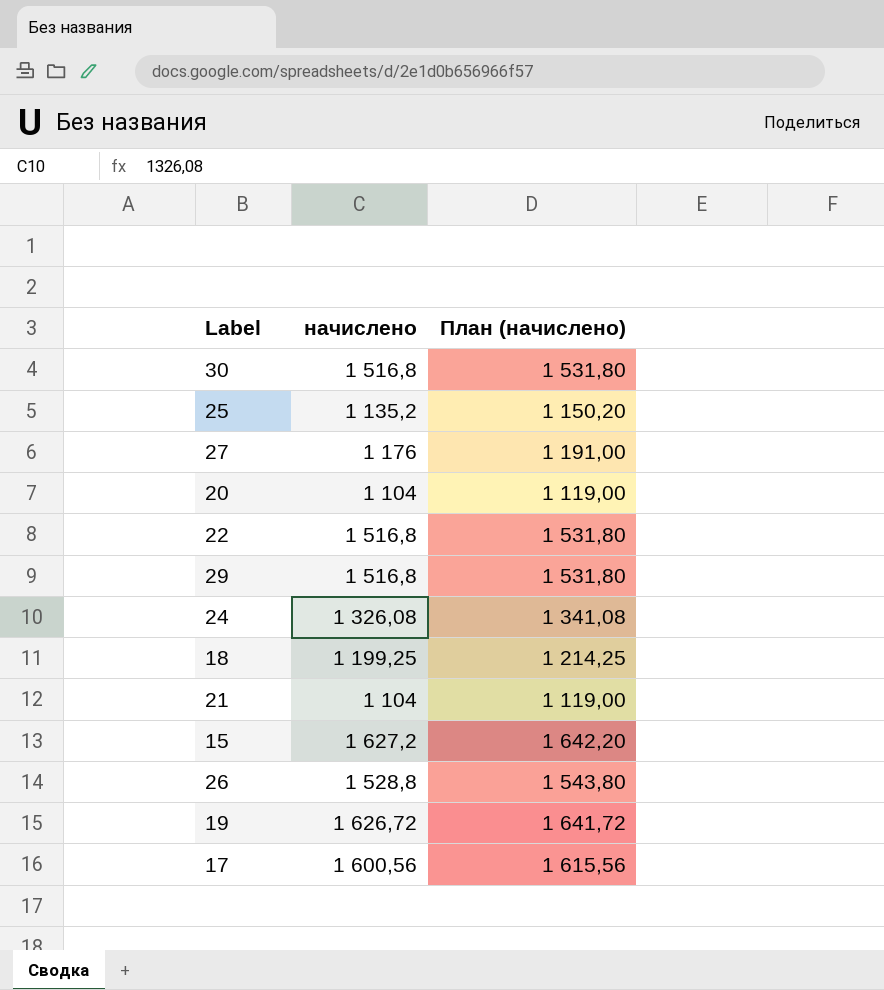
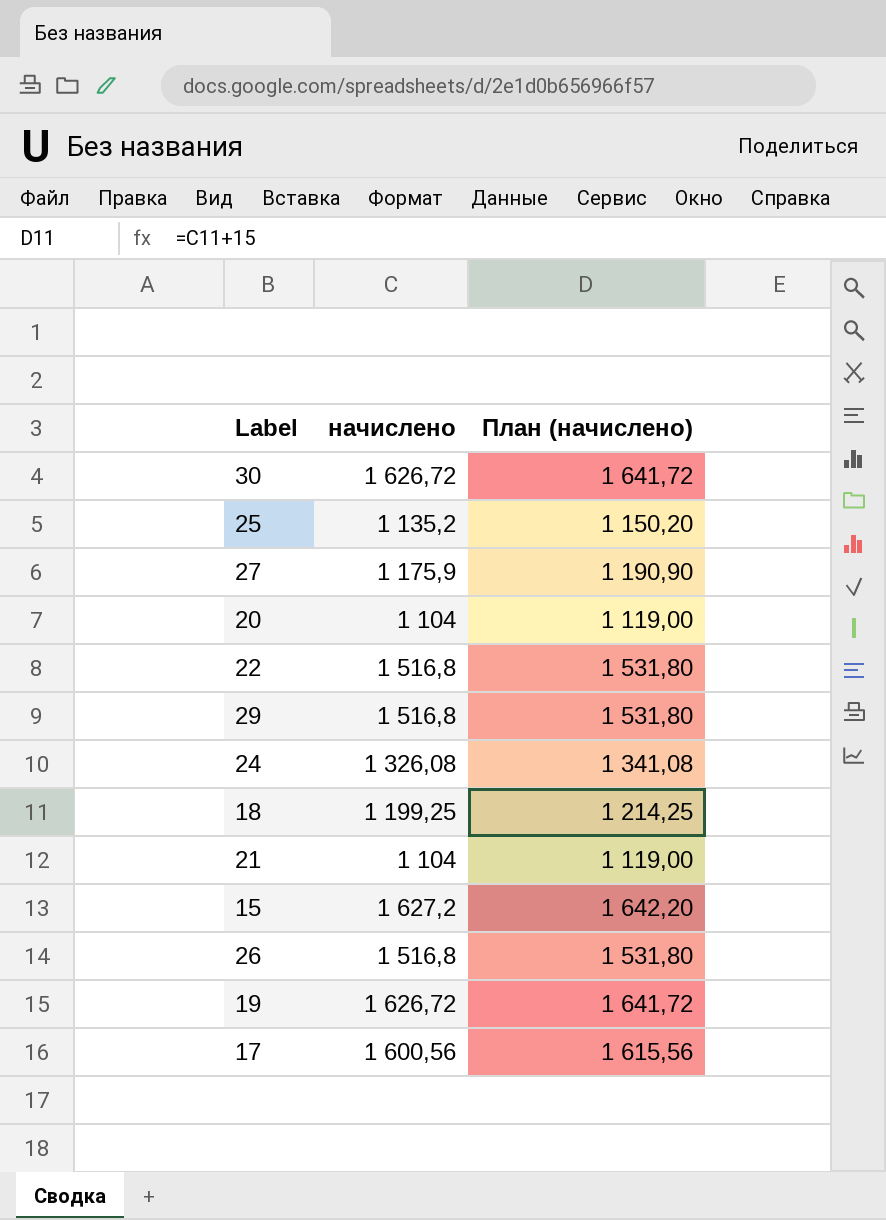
30 | начислено: 1 516,8 -> 1 626,72
30 | План (начислено): 1 531,80 -> 1 641,72
27 | начислено: 1 176 -> 1 175,9
27 | План (начислено): 1 191,00 -> 1 190,90
26 | начислено: 1 528,8 -> 1 516,8
26 | План (начислено): 1 543,80 -> 1 531,80

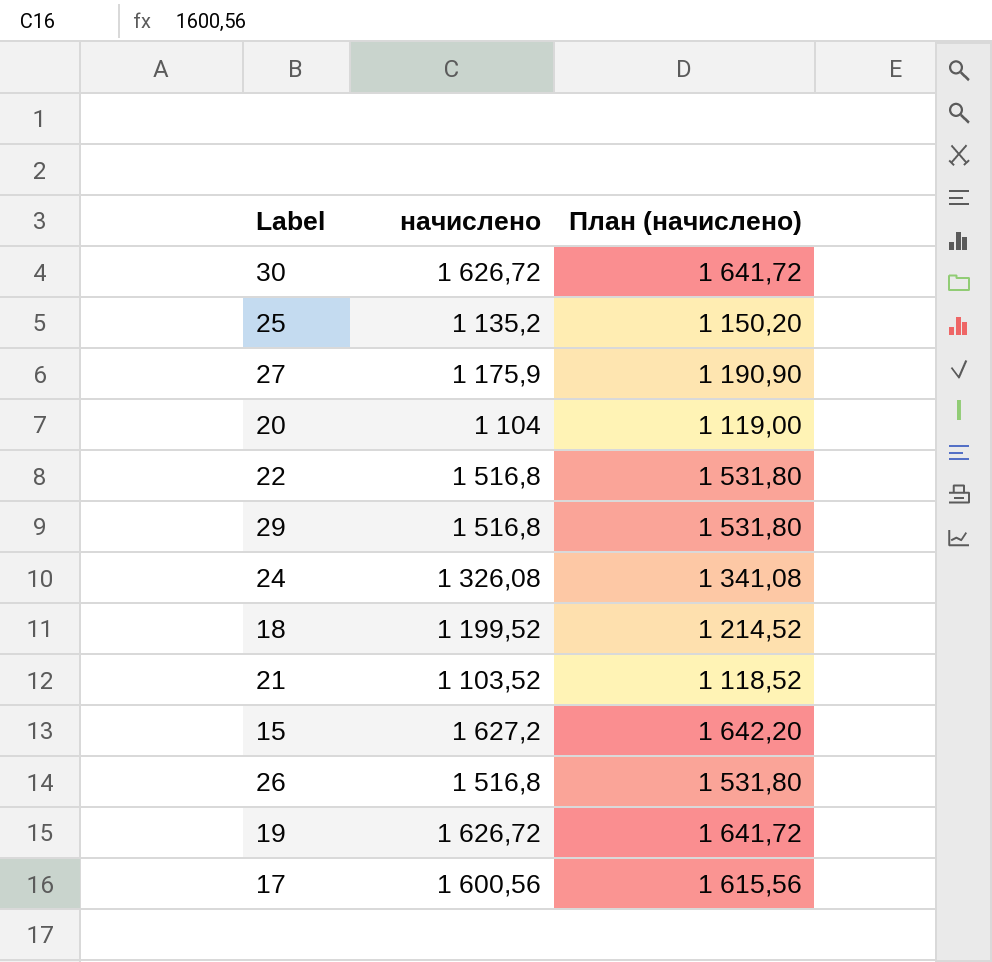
18 | начислено: 1 199,25 -> 1 199,52
18 | План (начислено): 1 214,25 -> 1 214,52
21 | начислено: 1 104 -> 1 103,52
21 | План (начислено): 1 119,00 -> 1 118,52

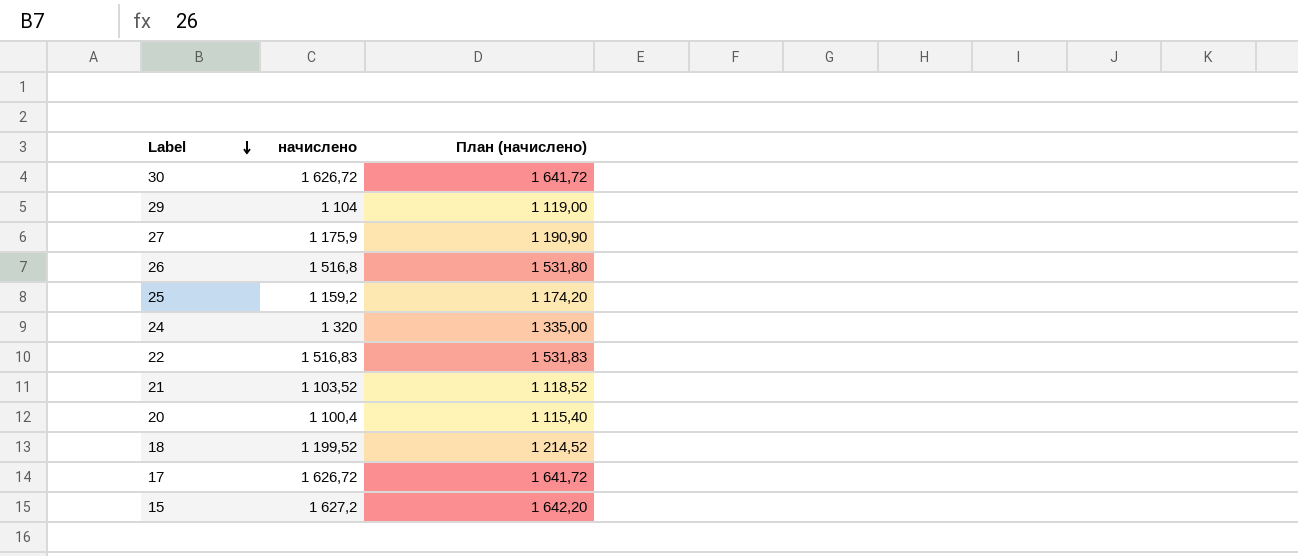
row order: none -> Label descending
row 19: 1 626,72 | 1 641,72 -> none
29 | начислено: 1 516,8 -> 1 104
29 | План (начислено): 1 531,80 -> 1 119,00
25 | начислено: 1 135,2 -> 1 159,2
25 | План (начислено): 1 150,20 -> 1 174,20
24 | начислено: 1 326,08 -> 1 320
24 | План (начислено): 1 341,08 -> 1 335,00
22 | начислено: 1 516,8 -> 1 516,83
22 | План (начислено): 1 531,80 -> 1 531,83
20 | начислено: 1 104 -> 1 100,4
20 | План (начислено): 1 119,00 -> 1 115,40
17 | начислено: 1 600,56 -> 1 626,72
17 | План (начислено): 1 615,56 -> 1 641,72

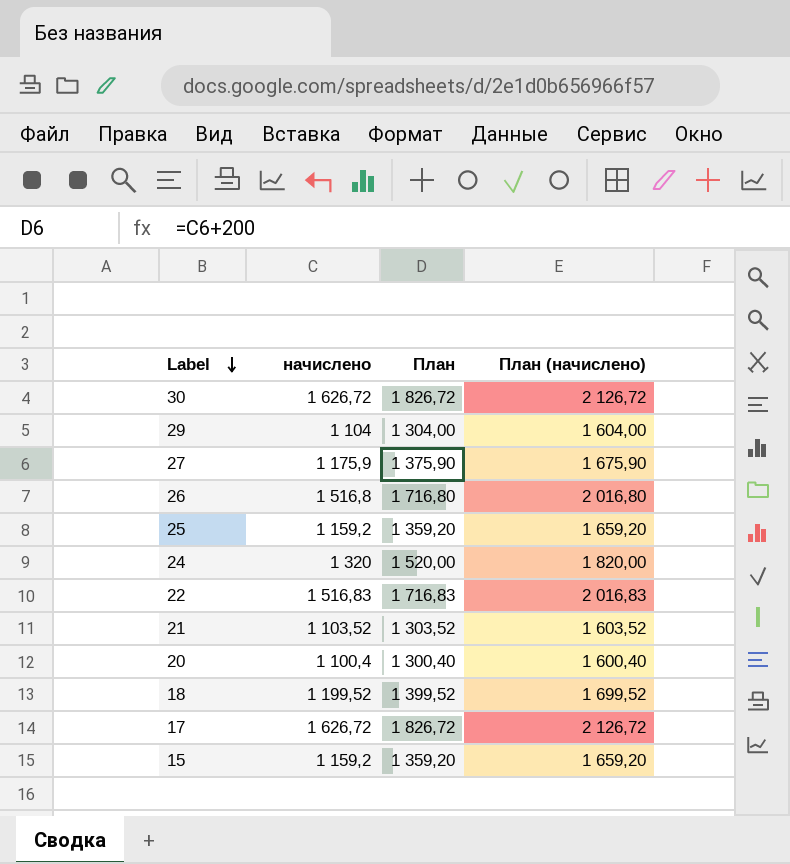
column План | formula: none -> [начислено] + 200
column План (начислено) | formula: [начислено] + 15 -> [начислено] + 500
15 | начислено: 1 627,2 -> 1 159,2

